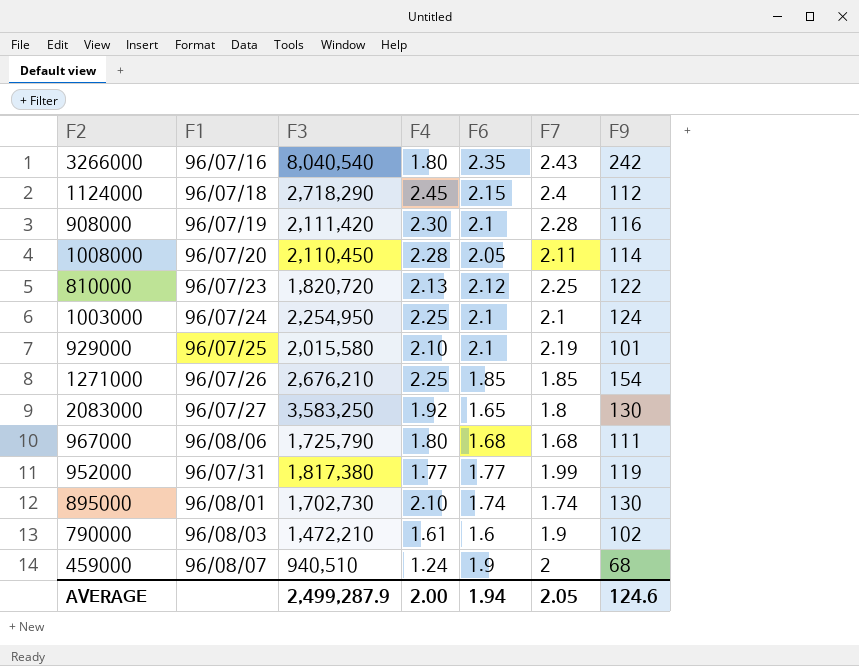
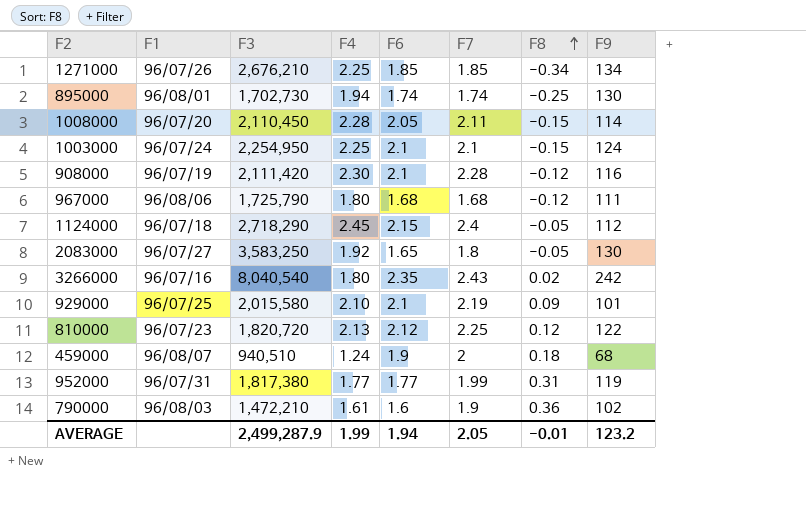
row order: none -> F8 ascending
column F8 | position: none -> 7
1271000 | F9: 154 -> 134
895000 | F4: 2.10 -> 1.94
AVERAGE | F4: 2.00 -> 1.99
AVERAGE | F9: 124.6 -> 123.2

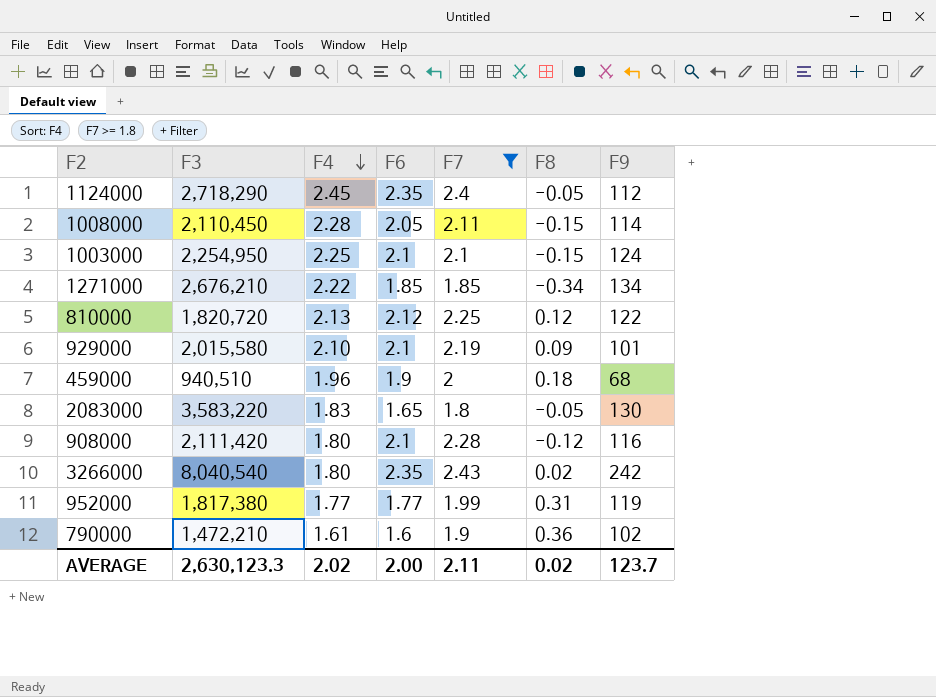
filter: none -> F7 >= 1.8
row order: F8 ascending -> F4 descending
column F1 | position: 2 -> none
1124000 | F6: 2.15 -> 2.35
1271000 | F4: 2.25 -> 2.22
459000 | F4: 1.24 -> 1.96
2083000 | F3: 3,583,250 -> 3,583,220
2083000 | F4: 1.92 -> 1.83
908000 | F4: 2.30 -> 1.80
AVERAGE | F3: 2,499,287.9 -> 2,630,123.3
AVERAGE | F4: 1.99 -> 2.02
AVERAGE | F6: 1.94 -> 2.00
AVERAGE | F7: 2.05 -> 2.11
AVERAGE | F8: -0.01 -> 0.02
AVERAGE | F9: 123.2 -> 123.7

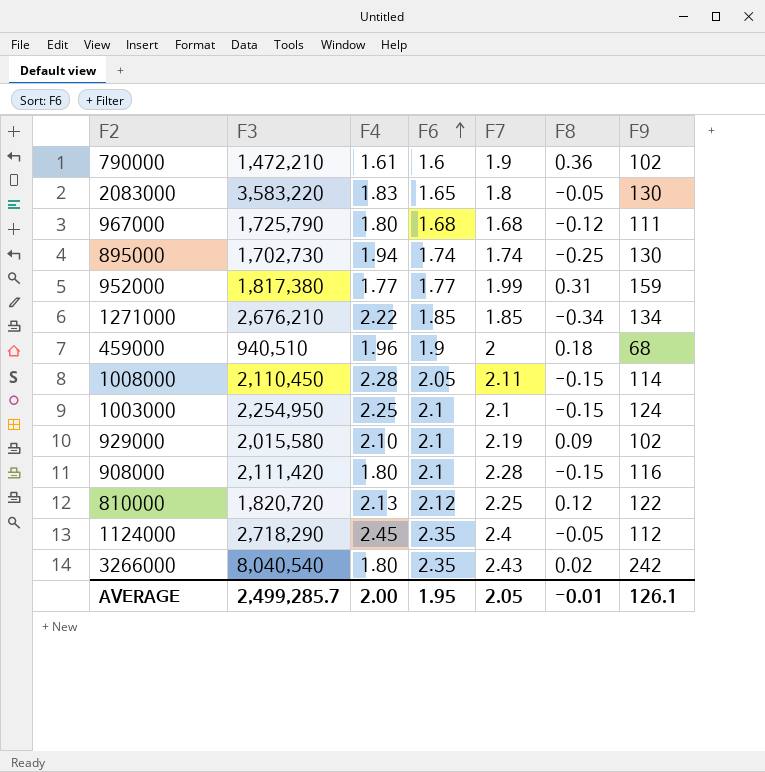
filter: F7 >= 1.8 -> none
row order: F4 descending -> F6 ascending
952000 | F9: 119 -> 159
929000 | F9: 101 -> 102
908000 | F8: -0.12 -> -0.15
AVERAGE | F3: 2,630,123.3 -> 2,499,285.7
AVERAGE | F4: 2.02 -> 2.00
AVERAGE | F6: 2.00 -> 1.95
AVERAGE | F7: 2.11 -> 2.05
AVERAGE | F8: 0.02 -> -0.01
AVERAGE | F9: 123.7 -> 126.1

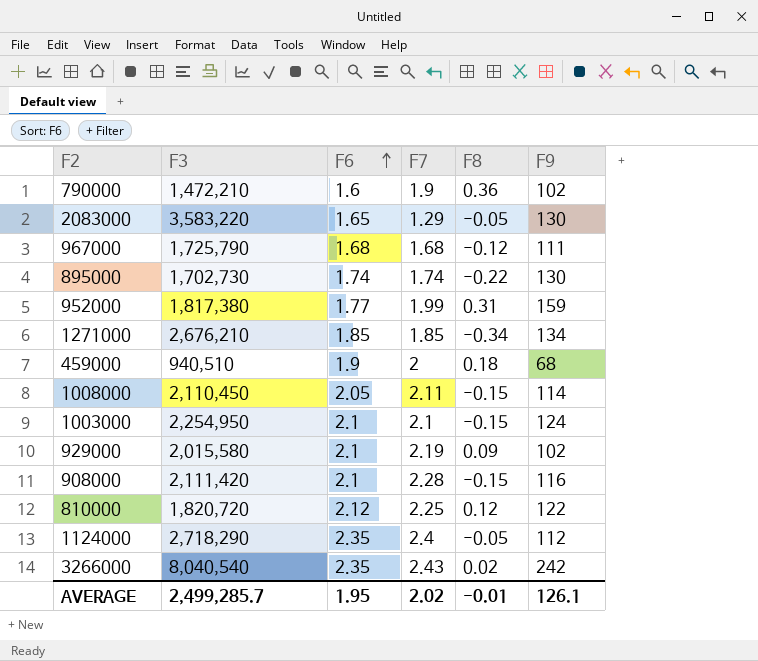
column F4 | position: 3 -> none
2083000 | F7: 1.8 -> 1.29
895000 | F8: -0.25 -> -0.22
AVERAGE | F7: 2.05 -> 2.02

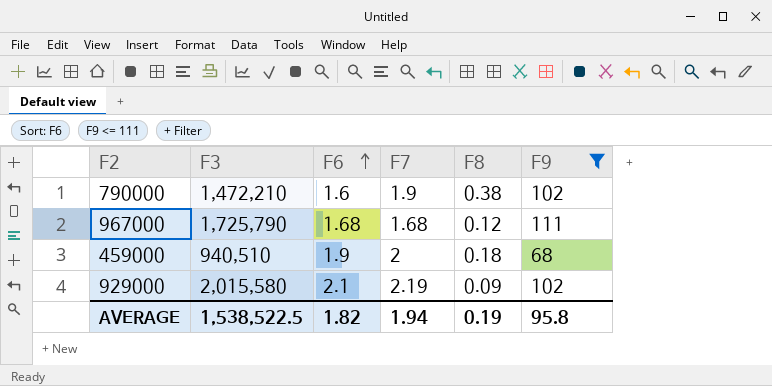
filter: none -> F9 <= 111
790000 | F8: 0.36 -> 0.38
967000 | F8: -0.12 -> 0.12
AVERAGE | F3: 2,499,285.7 -> 1,538,522.5
AVERAGE | F6: 1.95 -> 1.82
AVERAGE | F7: 2.02 -> 1.94
AVERAGE | F8: -0.01 -> 0.19
AVERAGE | F9: 126.1 -> 95.8

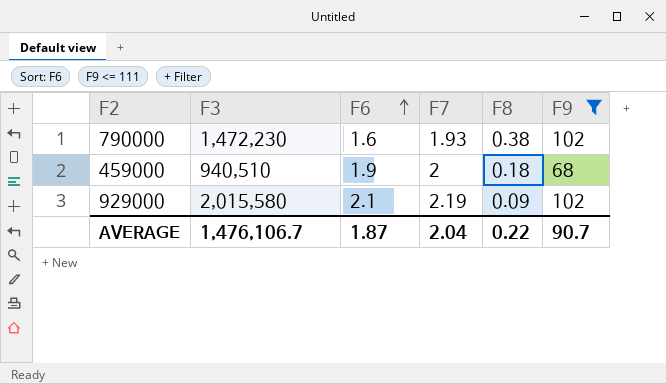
row 967000: 1,725,790 | 1.68 | 1.68 | 0.12 | 111 -> none
790000 | F3: 1,472,210 -> 1,472,230
790000 | F7: 1.9 -> 1.93
AVERAGE | F3: 1,538,522.5 -> 1,476,106.7
AVERAGE | F6: 1.82 -> 1.87
AVERAGE | F7: 1.94 -> 2.04
AVERAGE | F8: 0.19 -> 0.22
AVERAGE | F9: 95.8 -> 90.7

